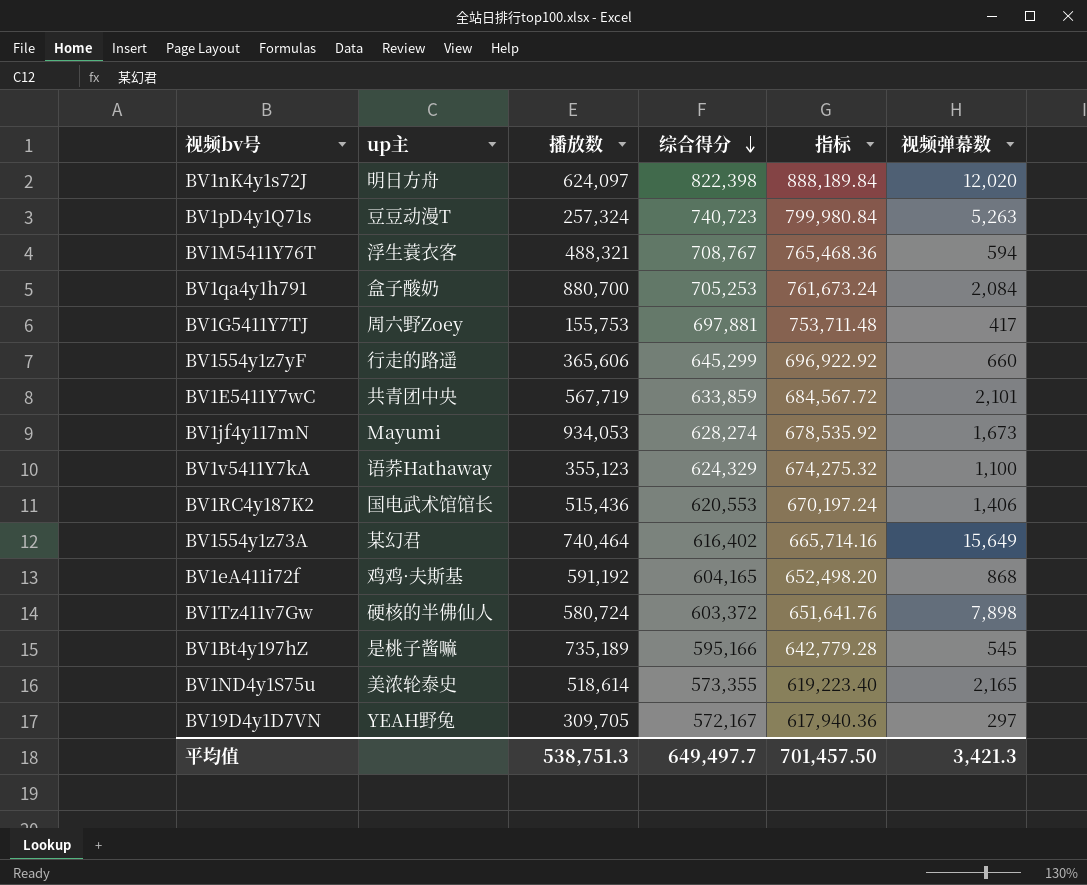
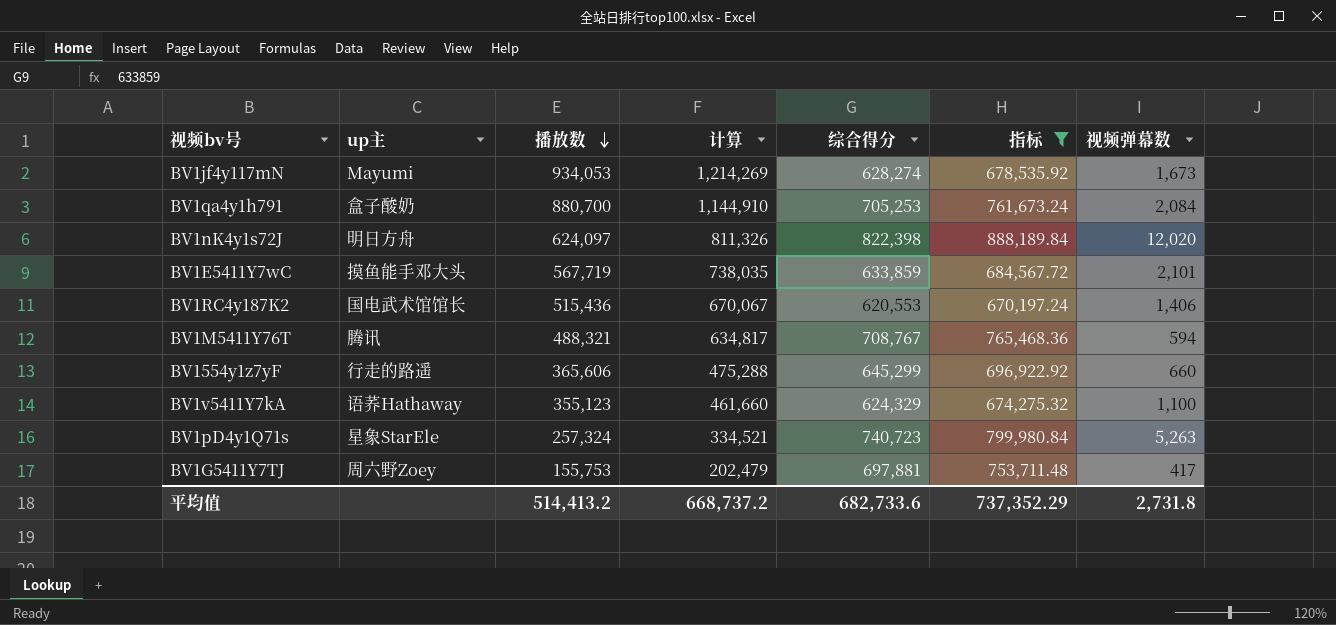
filter: none -> 指标 >= 670,197.24
row order: 综合得分 descending -> 播放数 descending
column 计算 | formula: none -> [播放数] * 1.3
BV1E5411Y7wC | up主: 共青团中央 -> 摸鱼能手邓大头
BV1M5411Y76T | up主: 浮生蓑衣客 -> 腾讯
BV1pD4y1Q71s | up主: 豆豆动漫T -> 星象StarEle
平均值 | 播放数: 538,751.3 -> 514,413.2
平均值 | 综合得分: 649,497.7 -> 682,733.6
平均值 | 指标: 701,457.50 -> 737,352.29
平均值 | 视频弹幕数: 3,421.3 -> 2,731.8

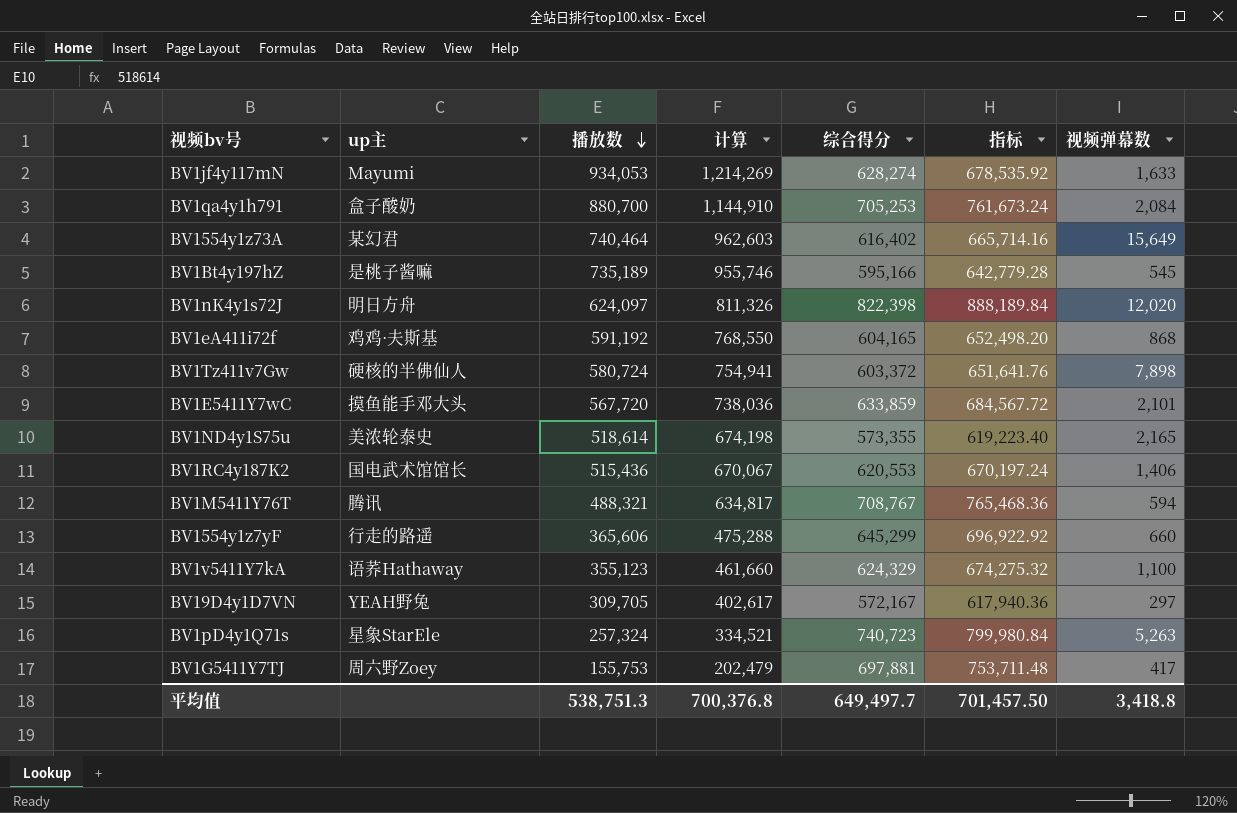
filter: 指标 >= 670,197.24 -> none
BV1jf4y117mN | 视频弹幕数: 1,673 -> 1,633
BV1E5411Y7wC | 播放数: 567,719 -> 567,720
BV1E5411Y7wC | 计算: 738,035 -> 738,036
平均值 | 播放数: 514,413.2 -> 538,751.3
平均值 | 计算: 668,737.2 -> 700,376.8
平均值 | 综合得分: 682,733.6 -> 649,497.7
平均值 | 指标: 737,352.29 -> 701,457.50
平均值 | 视频弹幕数: 2,731.8 -> 3,418.8

